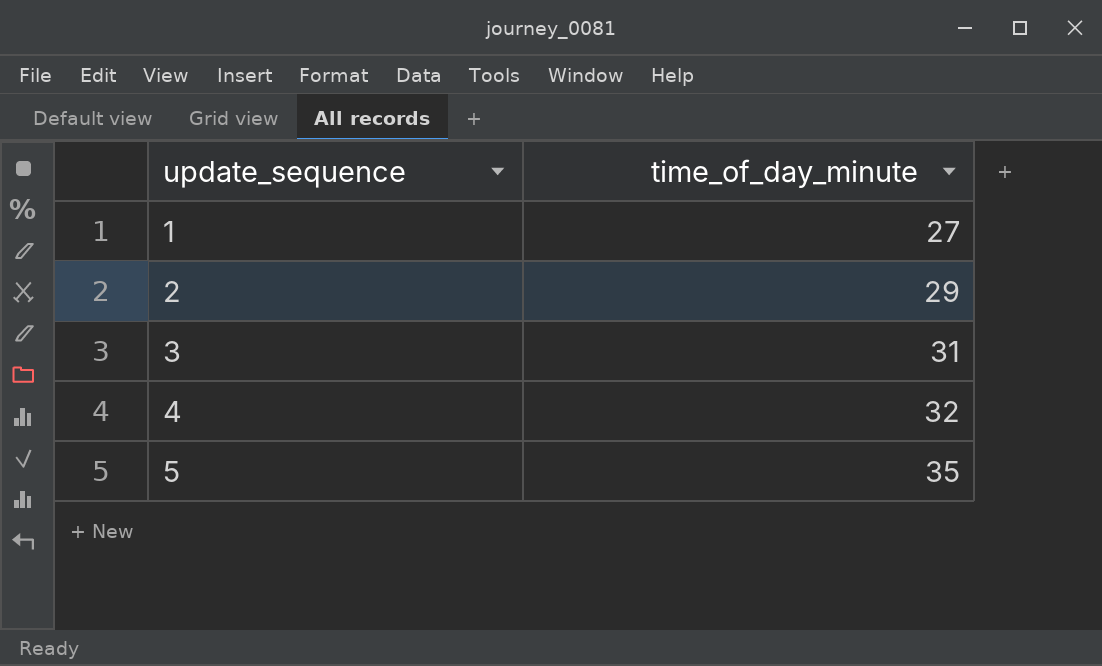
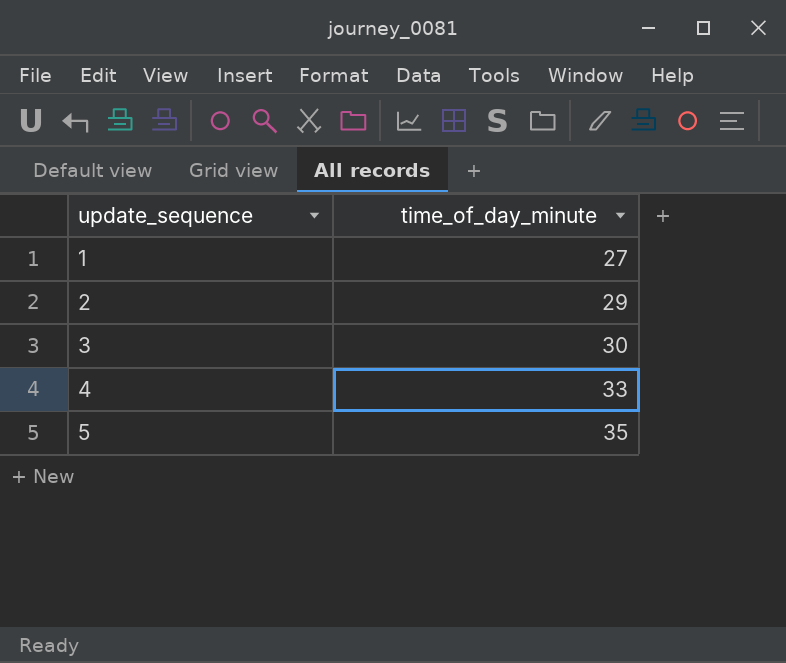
3 | time_of_day_minute: 31 -> 30
4 | time_of_day_minute: 32 -> 33

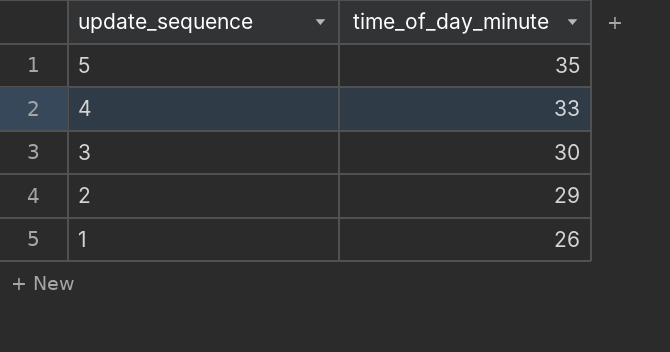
row order: update_sequence ascending -> update_sequence descending
1 | time_of_day_minute: 27 -> 26

